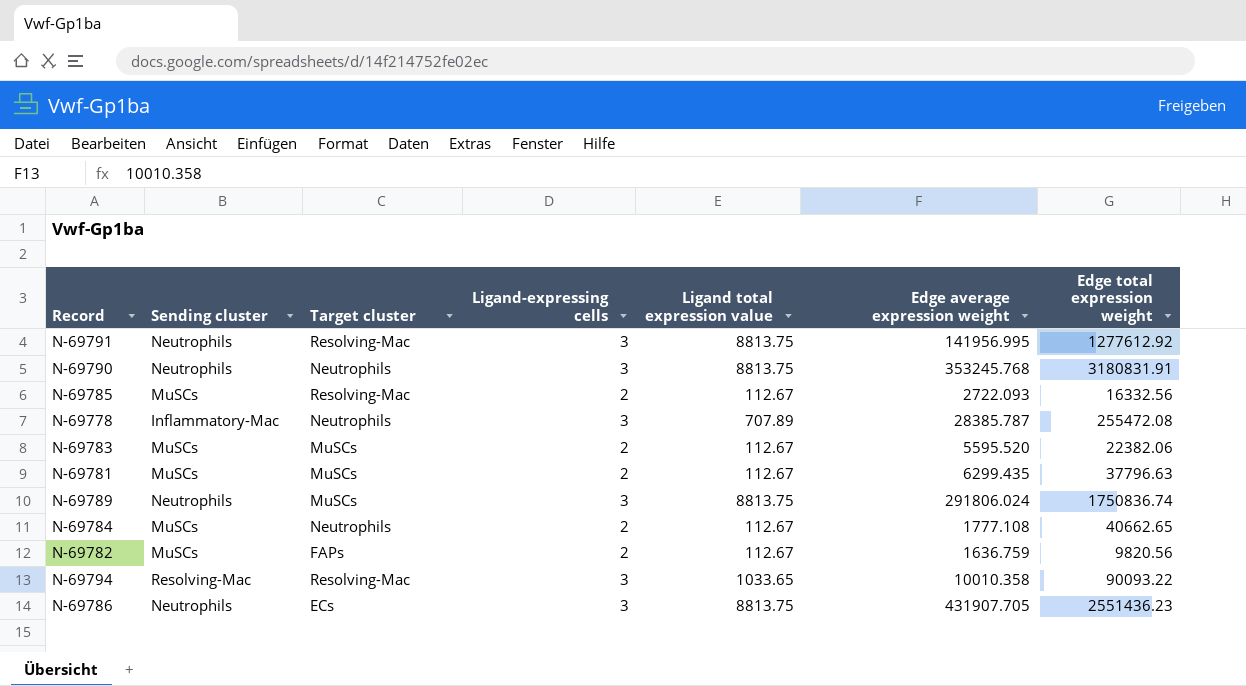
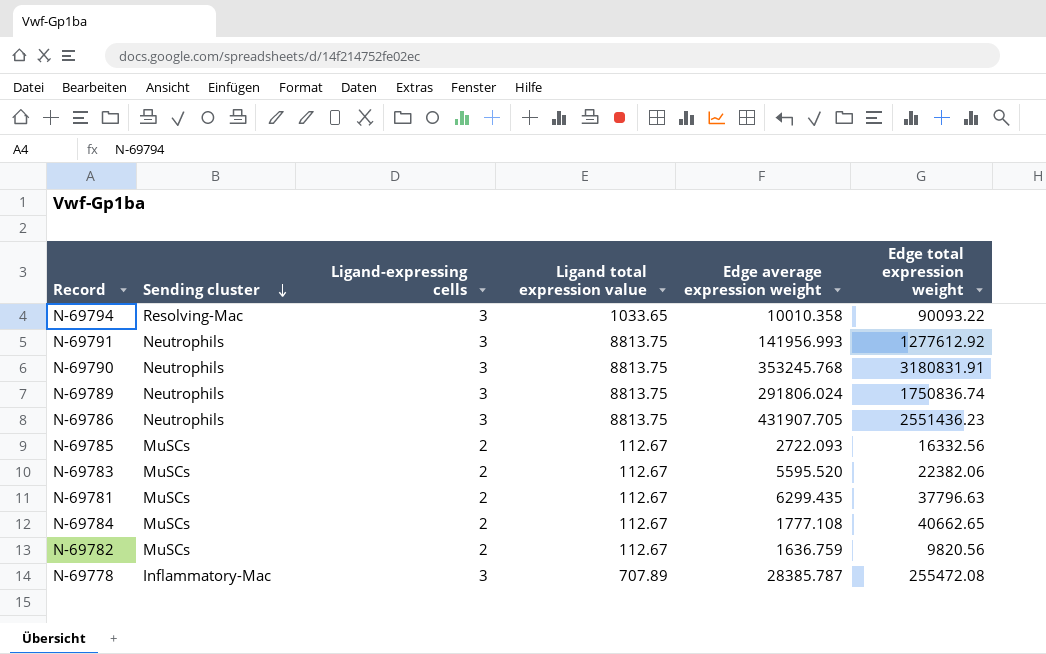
row order: none -> Sending cluster descending
column Target cluster | position: 3 -> none
N-69791 | Edge average expression weight: 141956.995 -> 141956.993

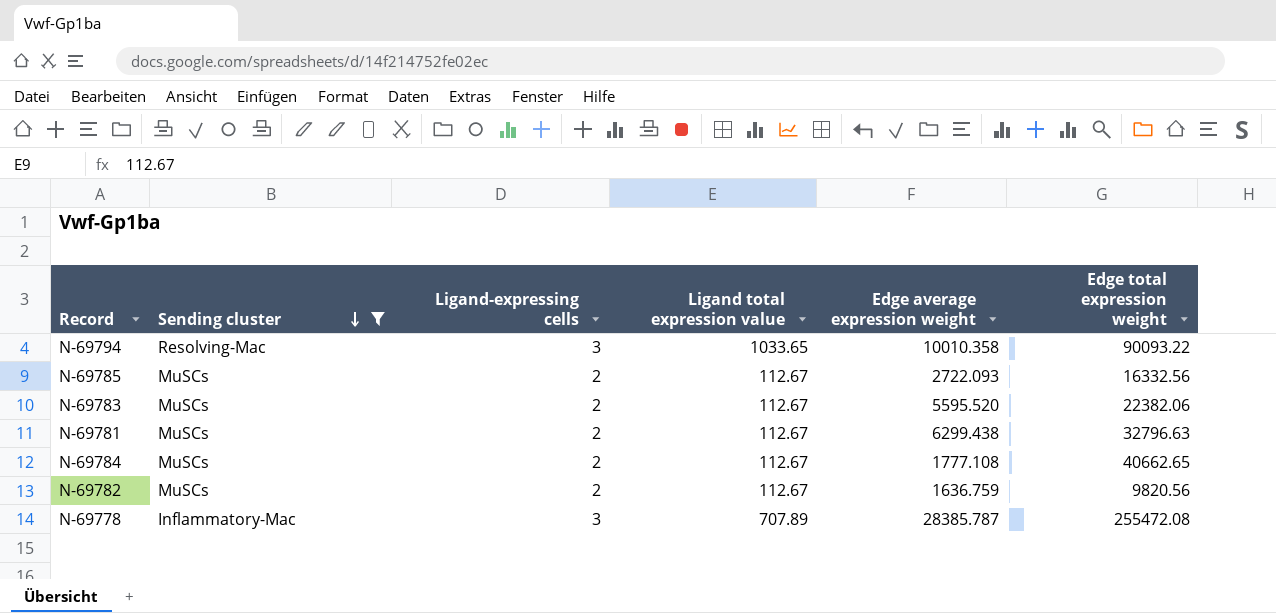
filter: none -> Sending cluster != Neutrophils
N-69781 | Edge average expression weight: 6299.435 -> 6299.438
N-69781 | Edge total expression weight: 37796.63 -> 32796.63

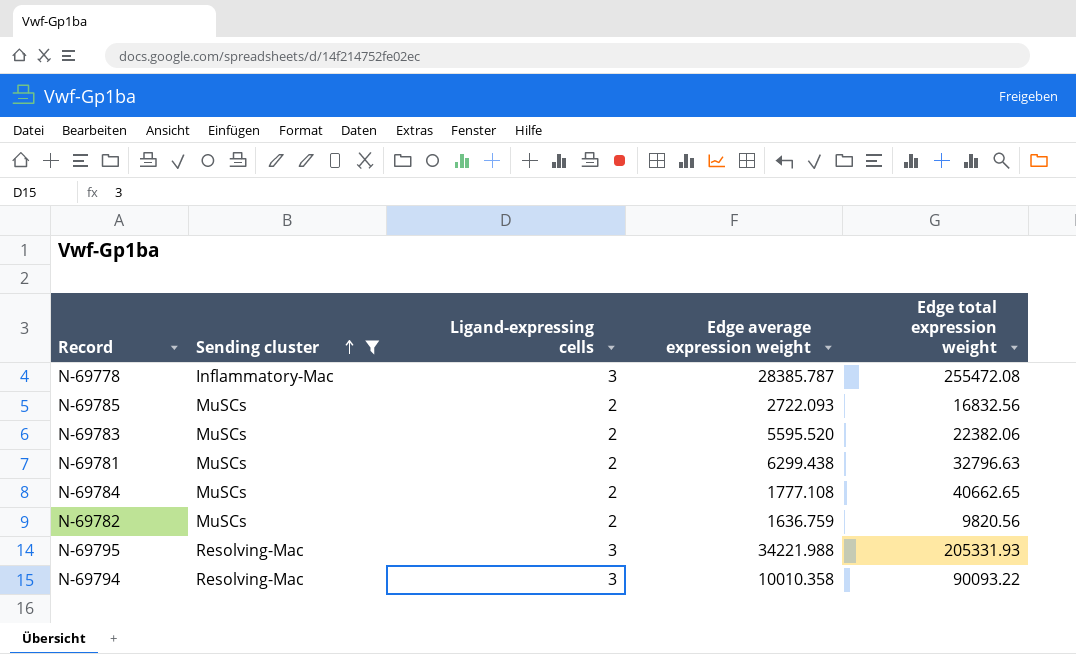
row order: Sending cluster descending -> Sending cluster ascending
column Ligand total expression value | position: 4 -> none
N-69785 | Edge total expression weight: 16332.56 -> 16832.56
row N-69795: none -> Resolving-Mac | 3 | 34221.988 | 205331.93

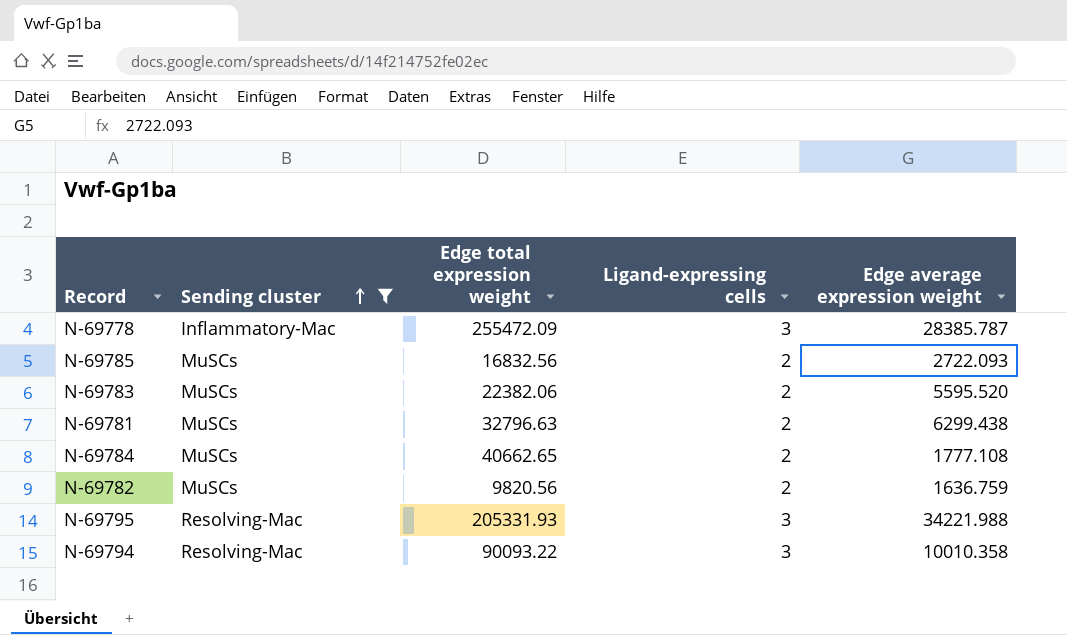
column Edge total expression weight | position: 5 -> 3
N-69778 | Edge total expression weight: 255472.08 -> 255472.09

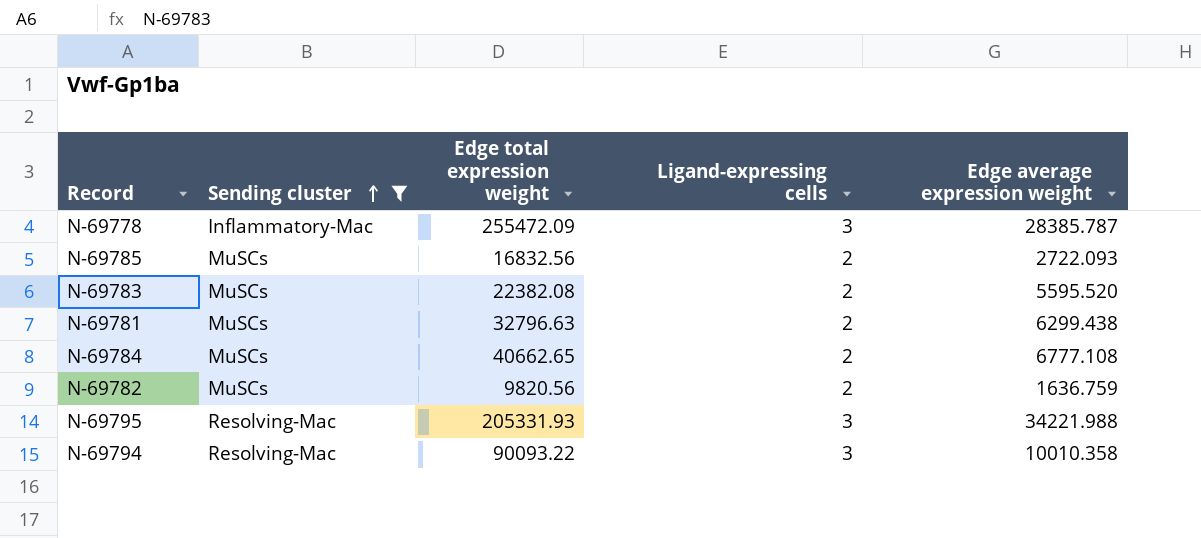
N-69783 | Edge total expression weight: 22382.06 -> 22382.08
N-69784 | Edge average expression weight: 1777.108 -> 6777.108

